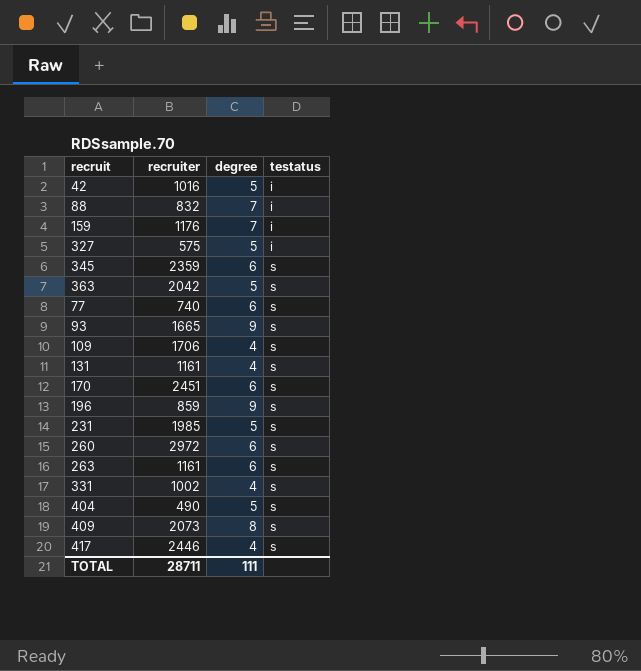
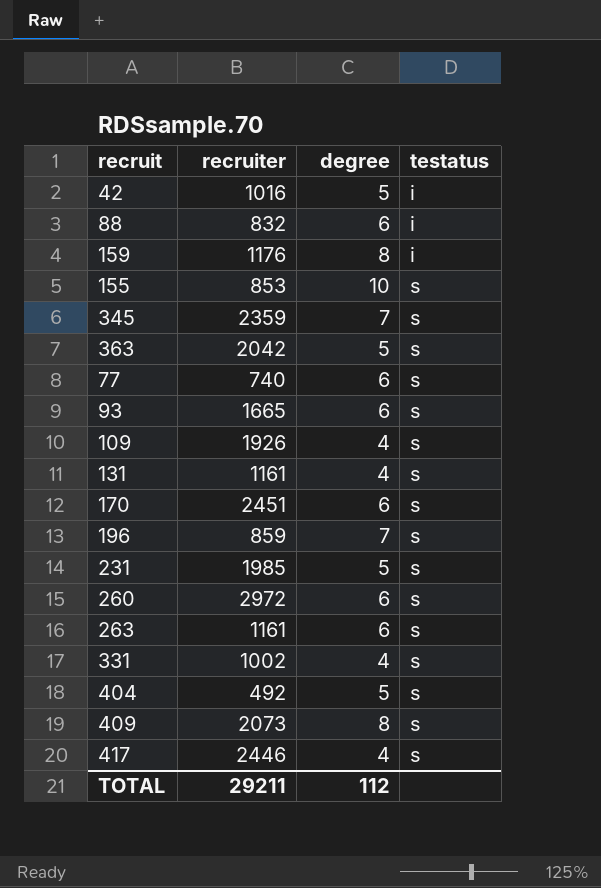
row 327: 575 | 5 | i -> none
88 | degree: 7 -> 6
159 | degree: 7 -> 8
row 155: none -> 853 | 10 | s
345 | degree: 6 -> 7
93 | degree: 9 -> 6
109 | recruiter: 1706 -> 1926
196 | degree: 9 -> 7
404 | recruiter: 490 -> 492
TOTAL | recruiter: 28711 -> 29211
TOTAL | degree: 111 -> 112

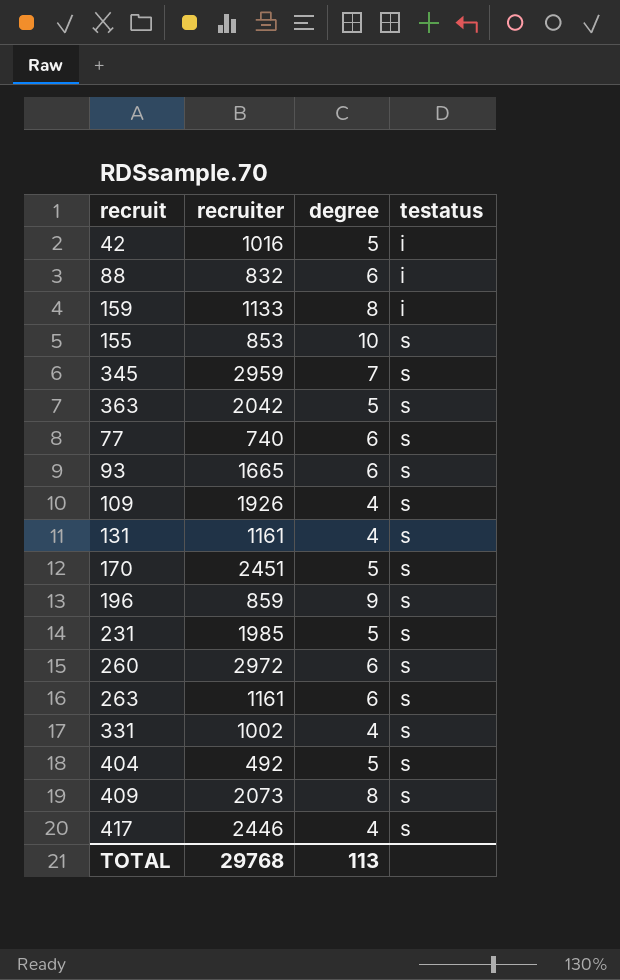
159 | recruiter: 1176 -> 1133
345 | recruiter: 2359 -> 2959
170 | degree: 6 -> 5
196 | degree: 7 -> 9
TOTAL | recruiter: 29211 -> 29768
TOTAL | degree: 112 -> 113

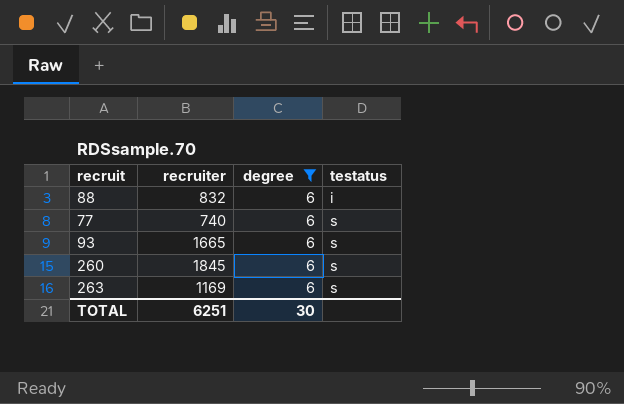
filter: none -> degree = 6
260 | recruiter: 2972 -> 1845
263 | recruiter: 1161 -> 1169
TOTAL | recruiter: 29768 -> 6251
TOTAL | degree: 113 -> 30

